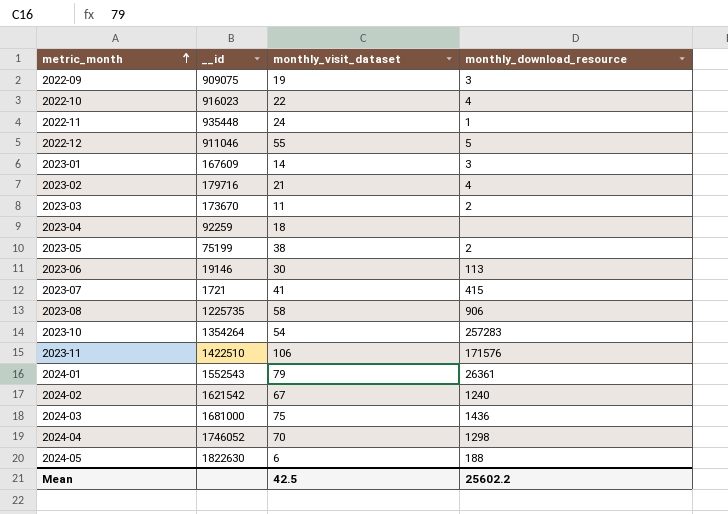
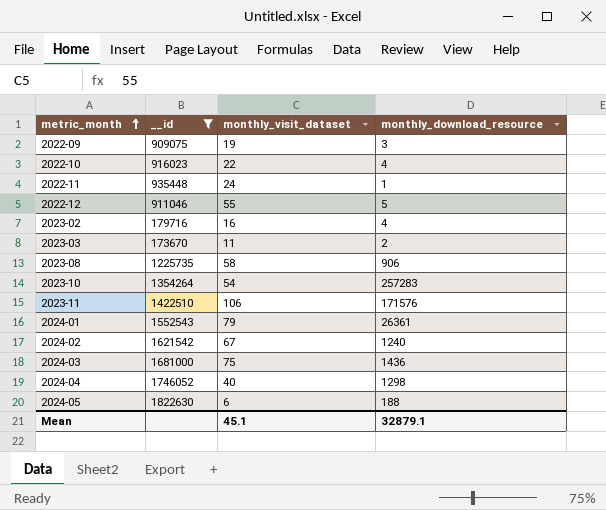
filter: none -> __id >= 173670
2023-02 | monthly_visit_dataset: 21 -> 16
2024-04 | monthly_visit_dataset: 70 -> 40
Mean | monthly_visit_dataset: 42.5 -> 45.1
Mean | monthly_download_resource: 25602.2 -> 32879.1

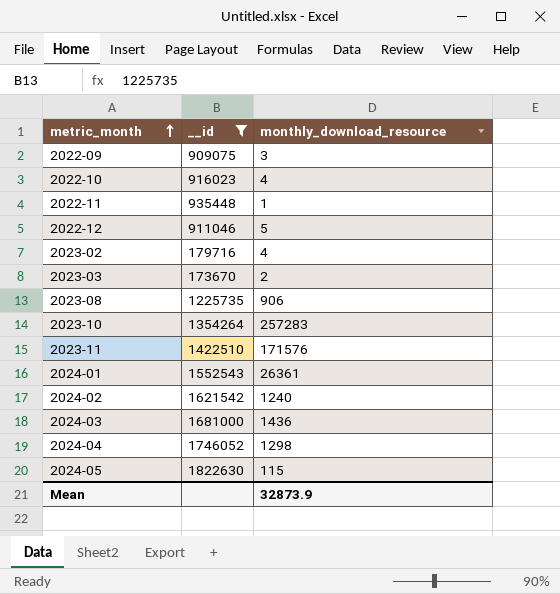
column monthly_visit_dataset | position: 3 -> none
2024-05 | monthly_download_resource: 188 -> 115
Mean | monthly_download_resource: 32879.1 -> 32873.9

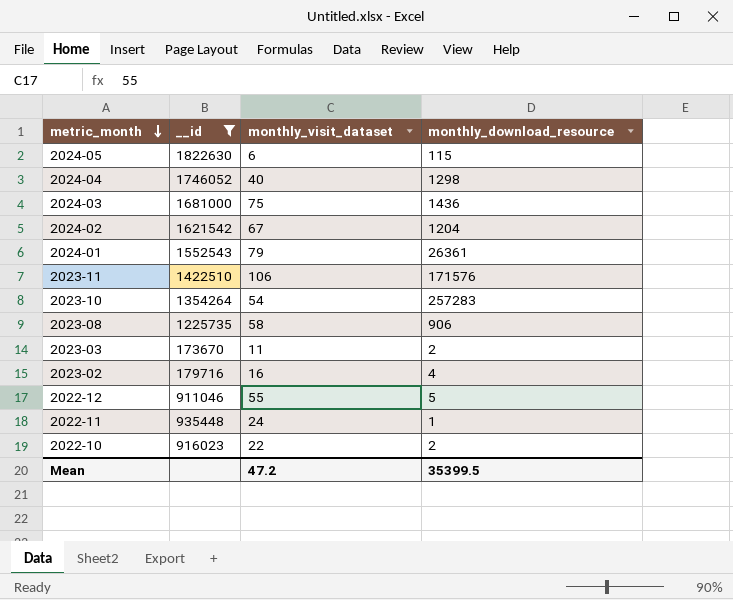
row order: metric_month ascending -> metric_month descending
column monthly_visit_dataset | position: none -> 3
row 2022-09: 909075 | 3 -> none
2024-02 | monthly_download_resource: 1240 -> 1204
2022-10 | monthly_download_resource: 4 -> 2
Mean | monthly_download_resource: 32873.9 -> 35399.5

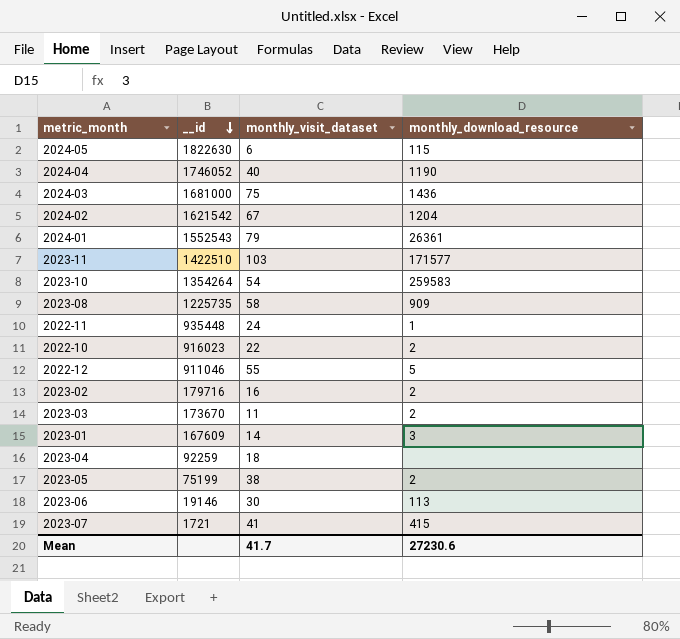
filter: __id >= 173670 -> none
row order: metric_month descending -> __id descending
2024-04 | monthly_download_resource: 1298 -> 1190
2023-11 | monthly_visit_dataset: 106 -> 103
2023-11 | monthly_download_resource: 171576 -> 171577
2023-10 | monthly_download_resource: 257283 -> 259583
2023-08 | monthly_download_resource: 906 -> 909
2023-02 | monthly_download_resource: 4 -> 2
Mean | monthly_visit_dataset: 47.2 -> 41.7
Mean | monthly_download_resource: 35399.5 -> 27230.6

